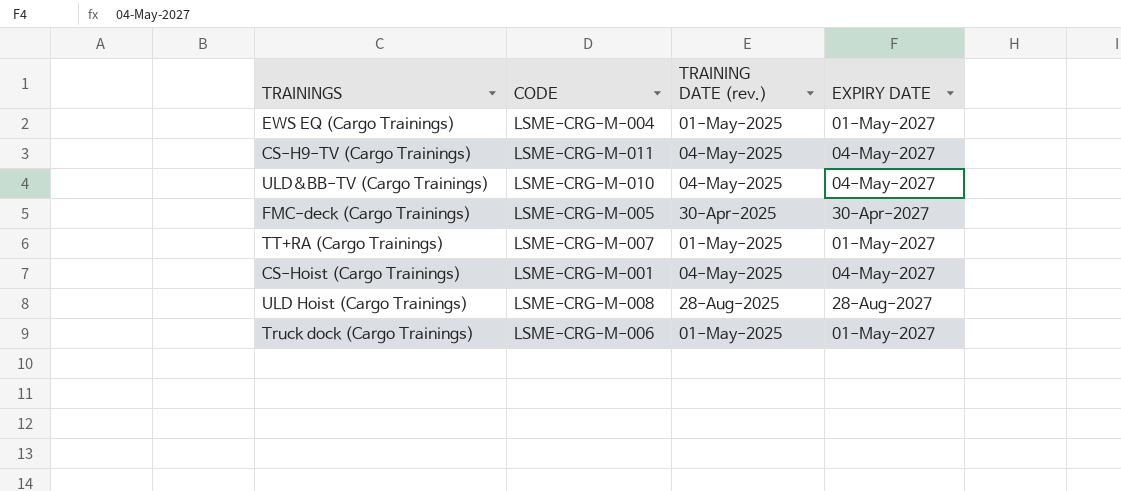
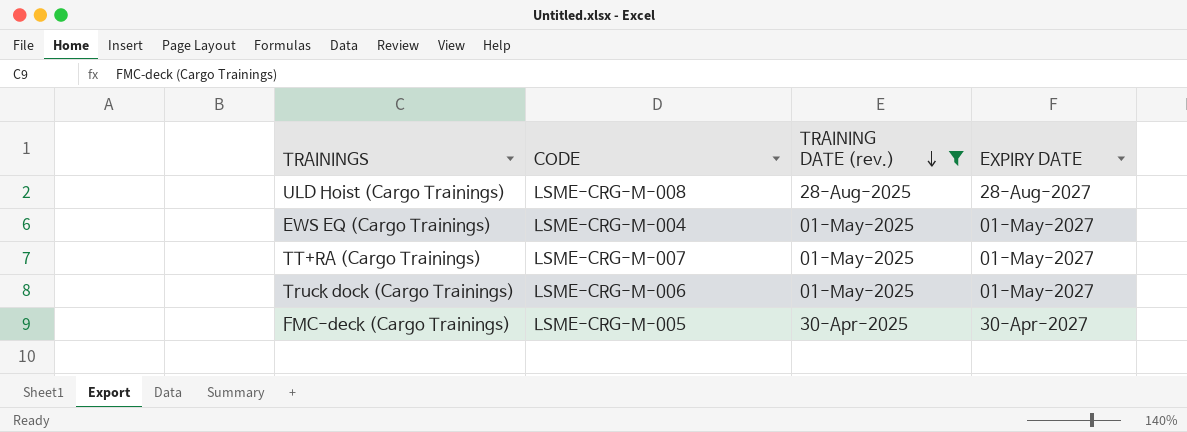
filter: none -> TRAINING DATE (rev.) != 04-May-2025
row order: none -> TRAINING DATE (rev.) descending

